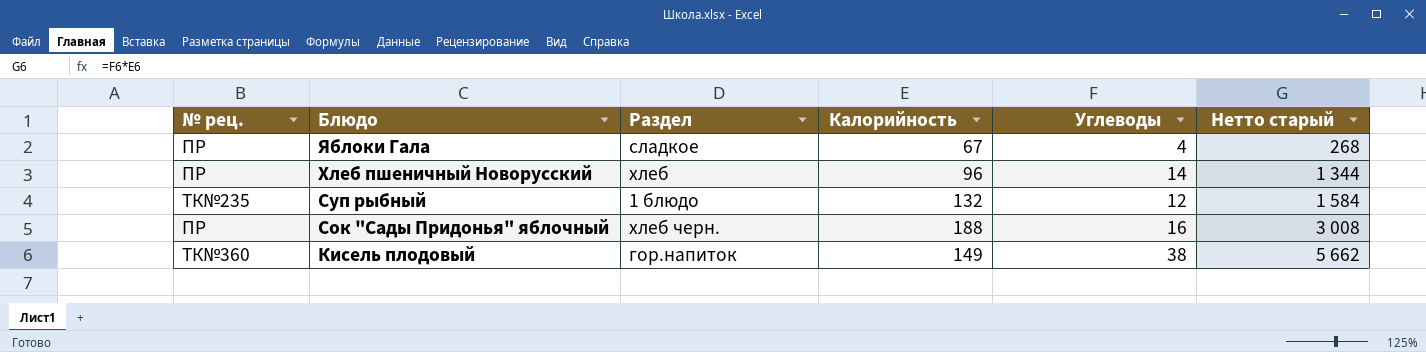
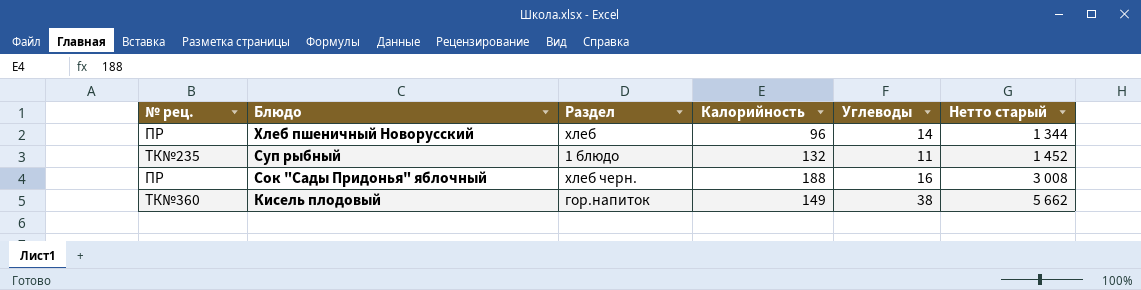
row Яблоки Гала: ПР | сладкое | 67 | 4 | 268 -> none
Суп рыбный | Углеводы: 12 -> 11
Суп рыбный | Нетто старый: 1 584 -> 1 452

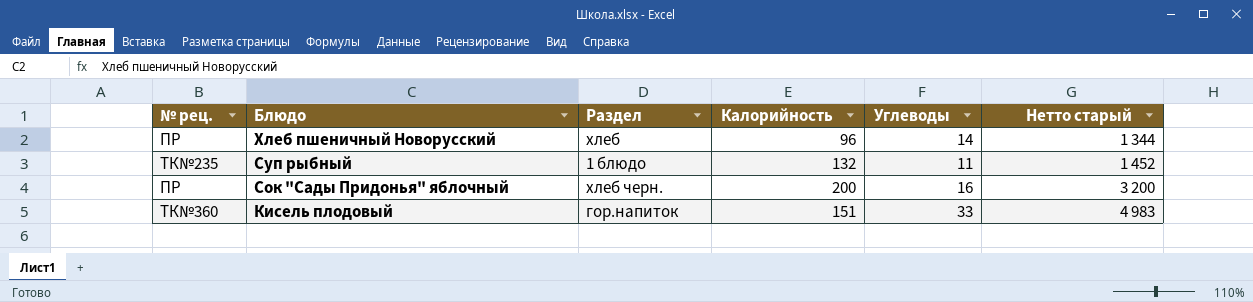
Сок "Сады Придонья" яблочный | Калорийность: 188 -> 200
Сок "Сады Придонья" яблочный | Нетто старый: 3 008 -> 3 200
Кисель плодовый | Калорийность: 149 -> 151
Кисель плодовый | Углеводы: 38 -> 33
Кисель плодовый | Нетто старый: 5 662 -> 4 983

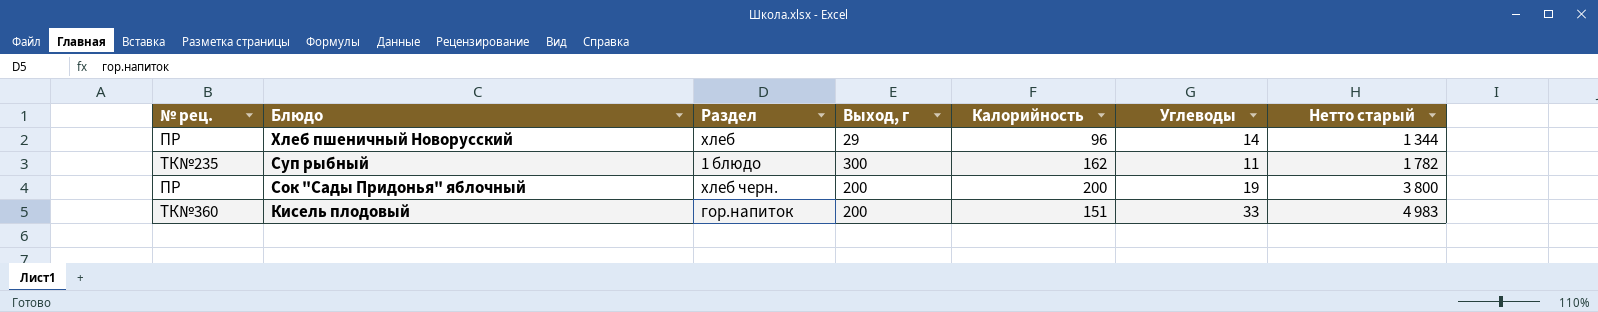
column Выход, г | position: none -> 4
Суп рыбный | Калорийность: 132 -> 162
Суп рыбный | Нетто старый: 1 452 -> 1 782
Сок "Сады Придонья" яблочный | Углеводы: 16 -> 19
Сок "Сады Придонья" яблочный | Нетто старый: 3 200 -> 3 800

